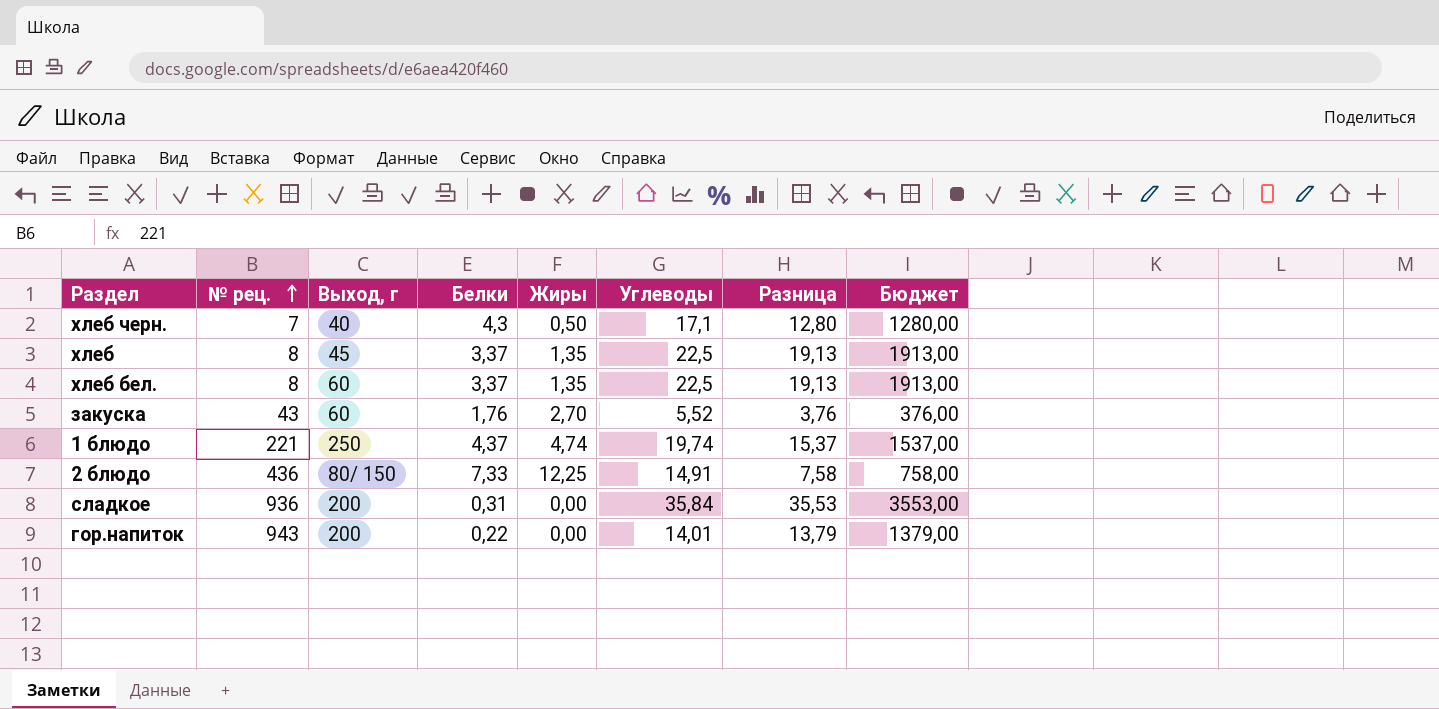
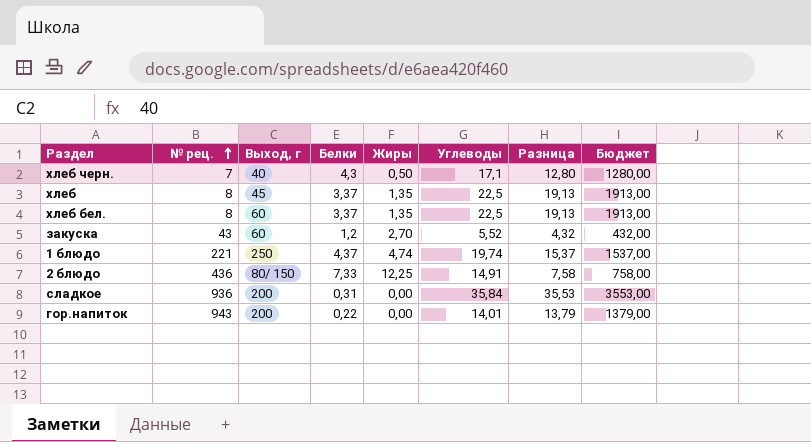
закуска | Белки: 1,76 -> 1,2
закуска | Разница: 3,76 -> 4,32
закуска | Бюджет: 376,00 -> 432,00

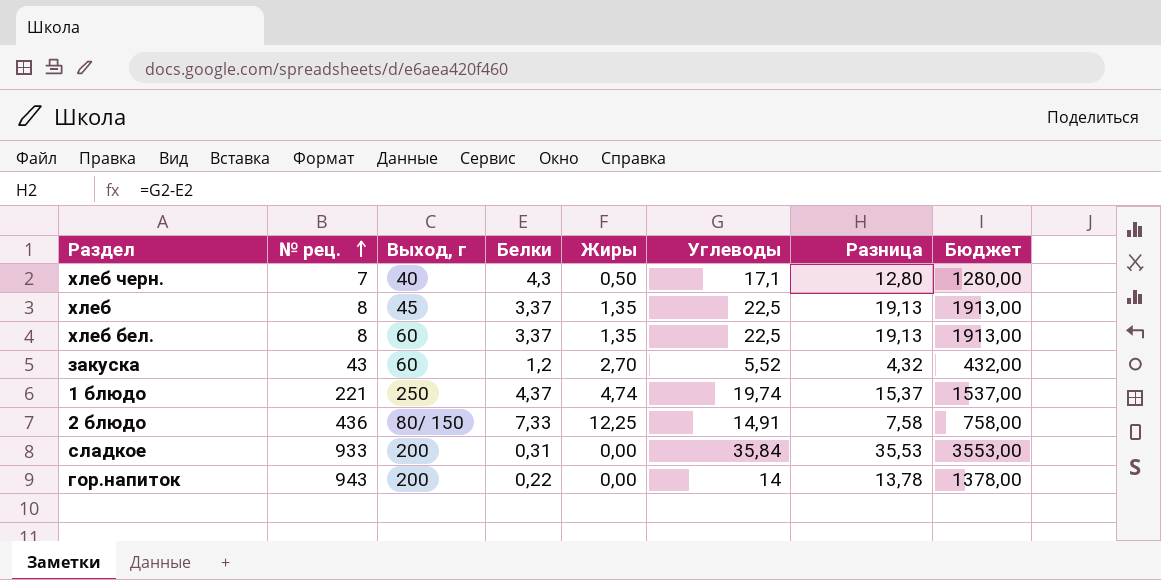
сладкое | № рец.: 936 -> 933
гор.напиток | Углеводы: 14,01 -> 14
гор.напиток | Разница: 13,79 -> 13,78
гор.напиток | Бюджет: 1379,00 -> 1378,00

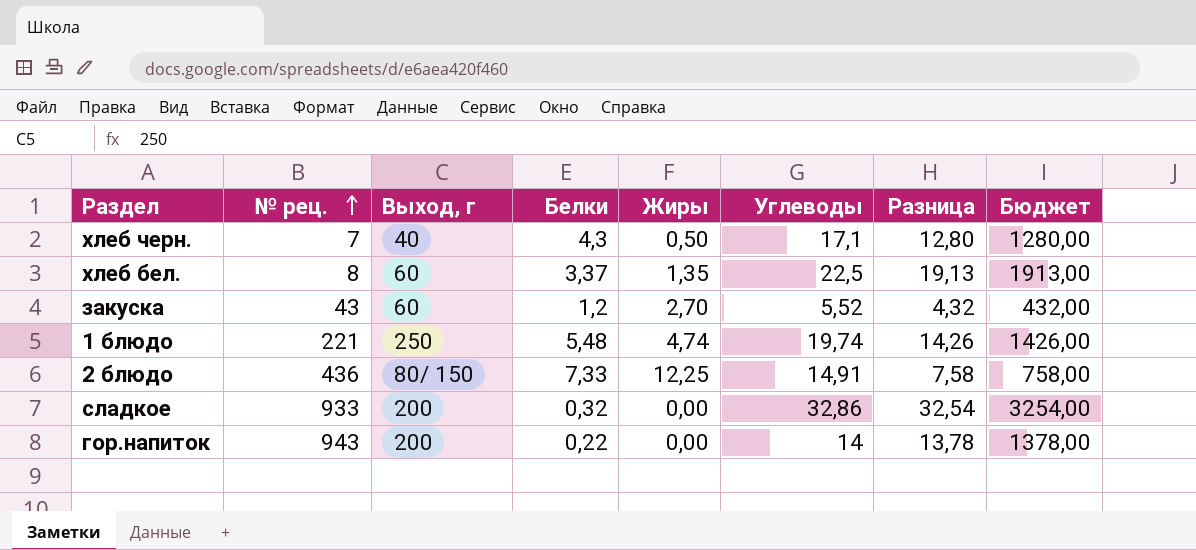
row хлеб: 8 | 45 | 3,37 | 1,35 | 22,5 | 19,13 | 1913,00 -> none
1 блюдо | Белки: 4,37 -> 5,48
1 блюдо | Разница: 15,37 -> 14,26
1 блюдо | Бюджет: 1537,00 -> 1426,00
сладкое | Белки: 0,31 -> 0,32
сладкое | Углеводы: 35,84 -> 32,86
сладкое | Разница: 35,53 -> 32,54
сладкое | Бюджет: 3553,00 -> 3254,00

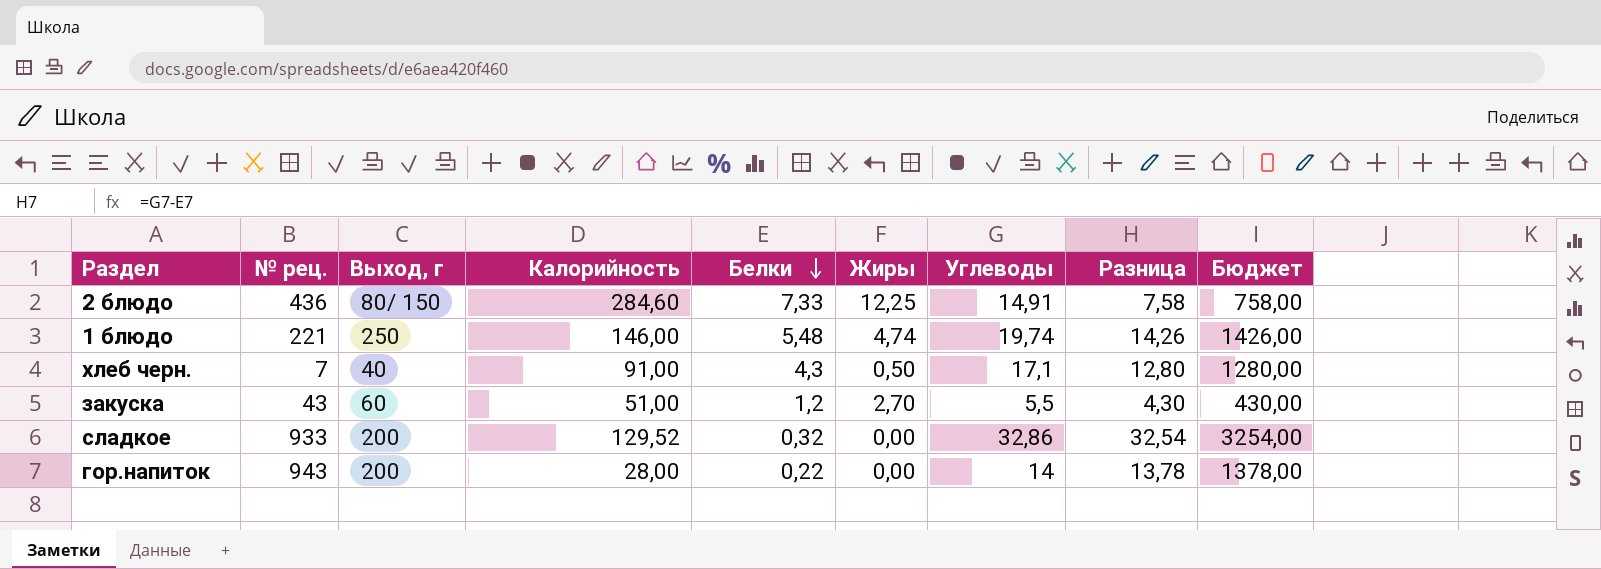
row order: № рец. ascending -> Белки descending
column Калорийность | position: none -> 4
row хлеб бел.: 8 | 60 | 3,37 | 1,35 | 22,5 | 19,13 | 1913,00 -> none
закуска | Углеводы: 5,52 -> 5,5
закуска | Разница: 4,32 -> 4,30
закуска | Бюджет: 432,00 -> 430,00

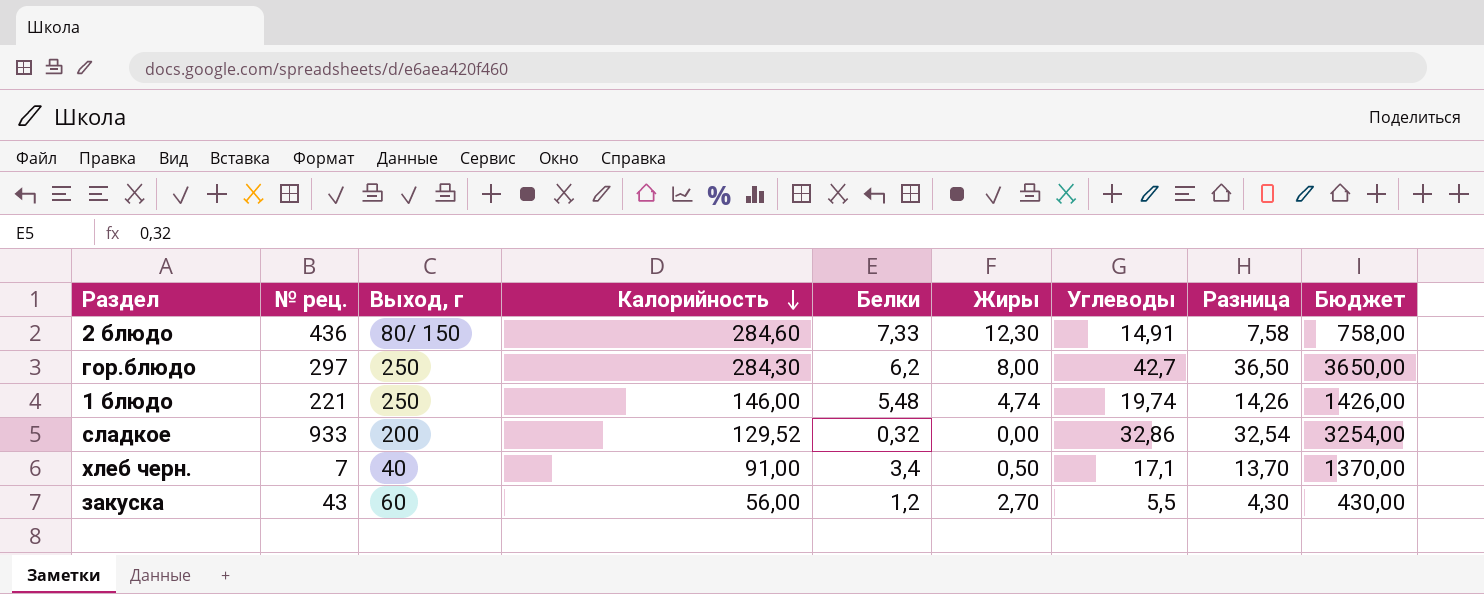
row order: Белки descending -> Калорийность descending
row гор.напиток: 943 | 200 | 28,00 | 0,22 | 0,00 | 14 | 13,78 | 1378,00 -> none
2 блюдо | Жиры: 12,25 -> 12,30
row гор.блюдо: none -> 297 | 250 | 284,30 | 6,2 | 8,00 | 42,7 | 36,50 | 3650,00
хлеб черн. | Белки: 4,3 -> 3,4
хлеб черн. | Разница: 12,80 -> 13,70
хлеб черн. | Бюджет: 1280,00 -> 1370,00
закуска | Калорийность: 51,00 -> 56,00

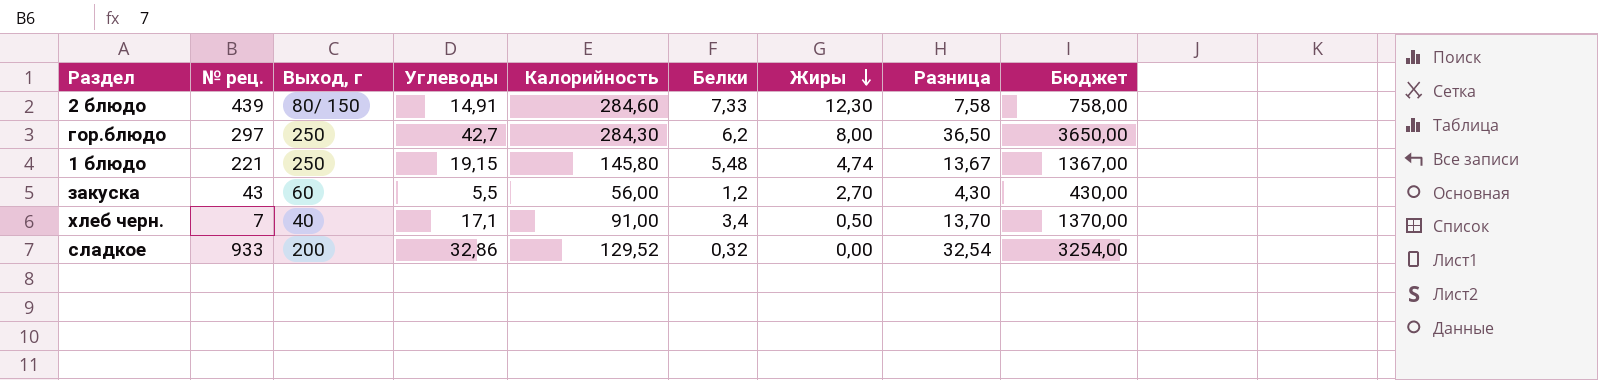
row order: Калорийность descending -> Жиры descending
column Углеводы | position: 7 -> 4
2 блюдо | № рец.: 436 -> 439
1 блюдо | Углеводы: 19,74 -> 19,15
1 блюдо | Калорийность: 146,00 -> 145,80
1 блюдо | Разница: 14,26 -> 13,67
1 блюдо | Бюджет: 1426,00 -> 1367,00

